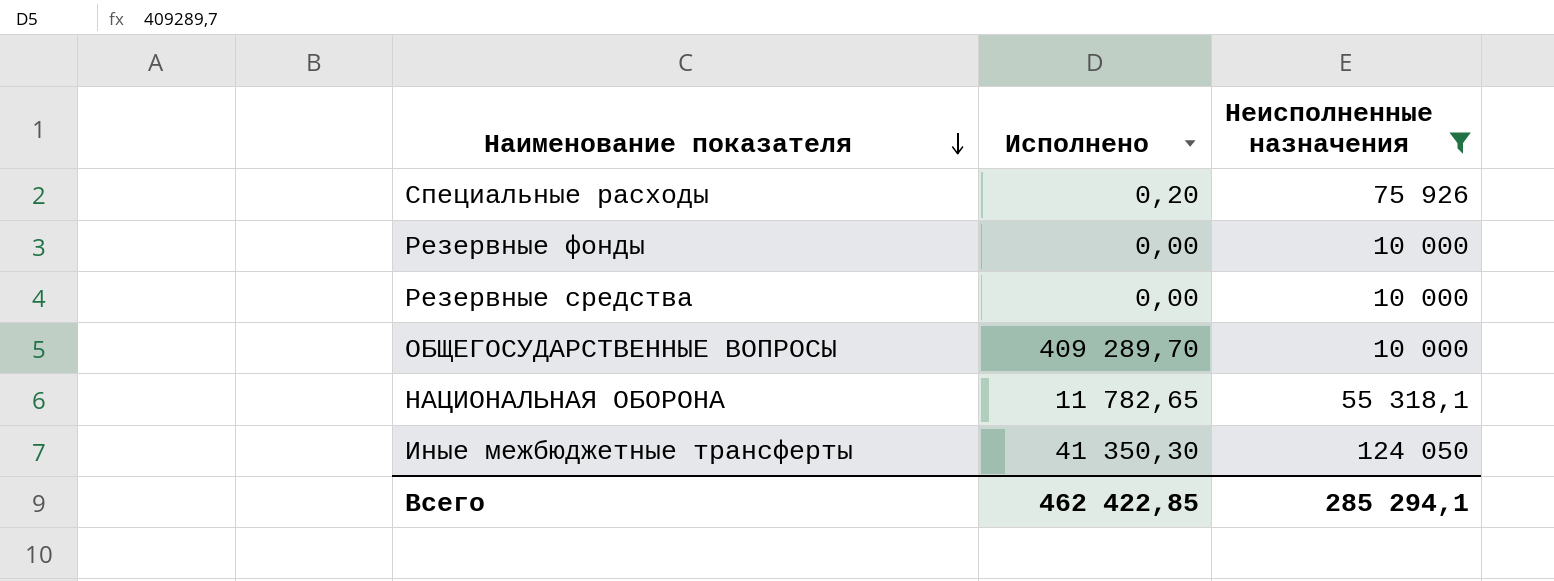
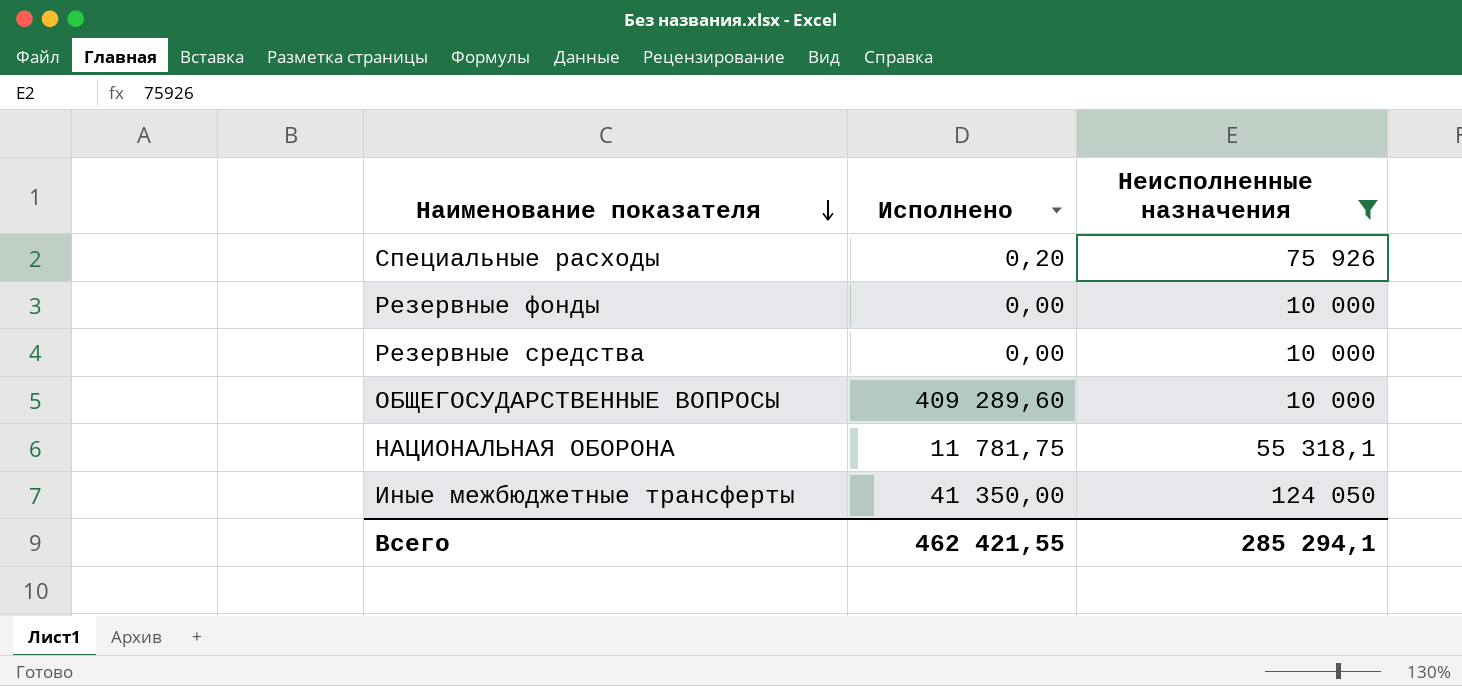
ОБЩЕГОСУДАРСТВЕННЫЕ ВОПРОСЫ | Исполнено: 409 289,70 -> 409 289,60
НАЦИОНАЛЬНАЯ ОБОРОНА | Исполнено: 11 782,65 -> 11 781,75
Иные межбюджетные трансферты | Исполнено: 41 350,30 -> 41 350,00
Всего | Исполнено: 462 422,85 -> 462 421,55

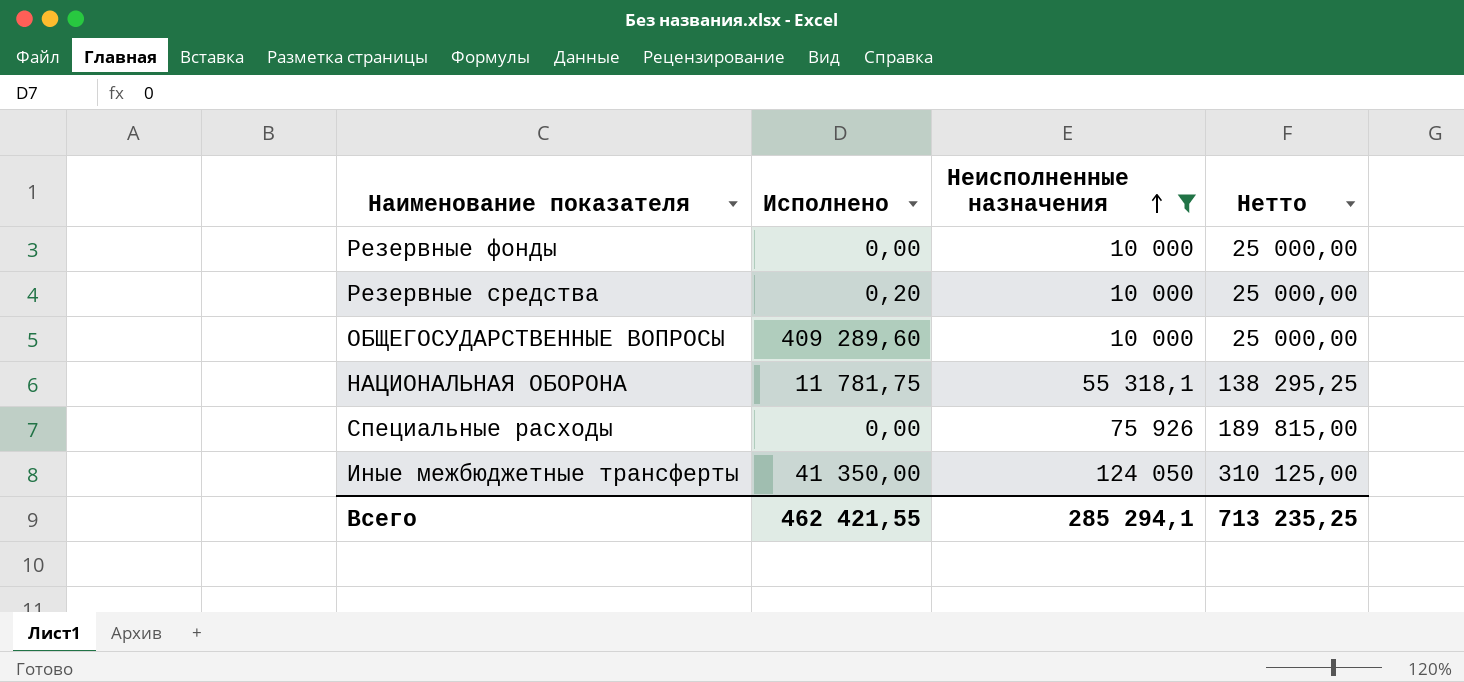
row order: Наименование показателя descending -> Неисполненные назначения ascending
column Нетто | formula: none -> [Неисполненные назначения] * 2,5
Резервные средства | Исполнено: 0,00 -> 0,20
Специальные расходы | Исполнено: 0,20 -> 0,00

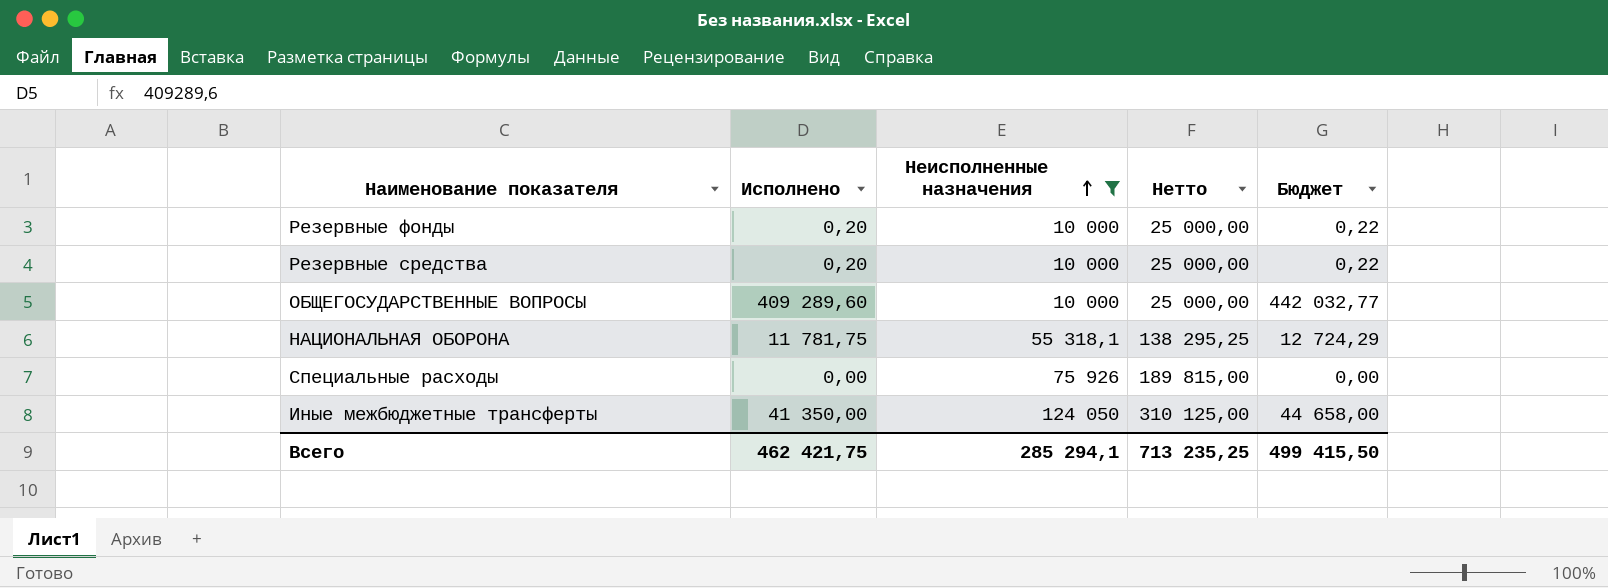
column Бюджет | formula: none -> [Исполнено] * 1,08
Резервные фонды | Исполнено: 0,00 -> 0,20
Всего | Исполнено: 462 421,55 -> 462 421,75

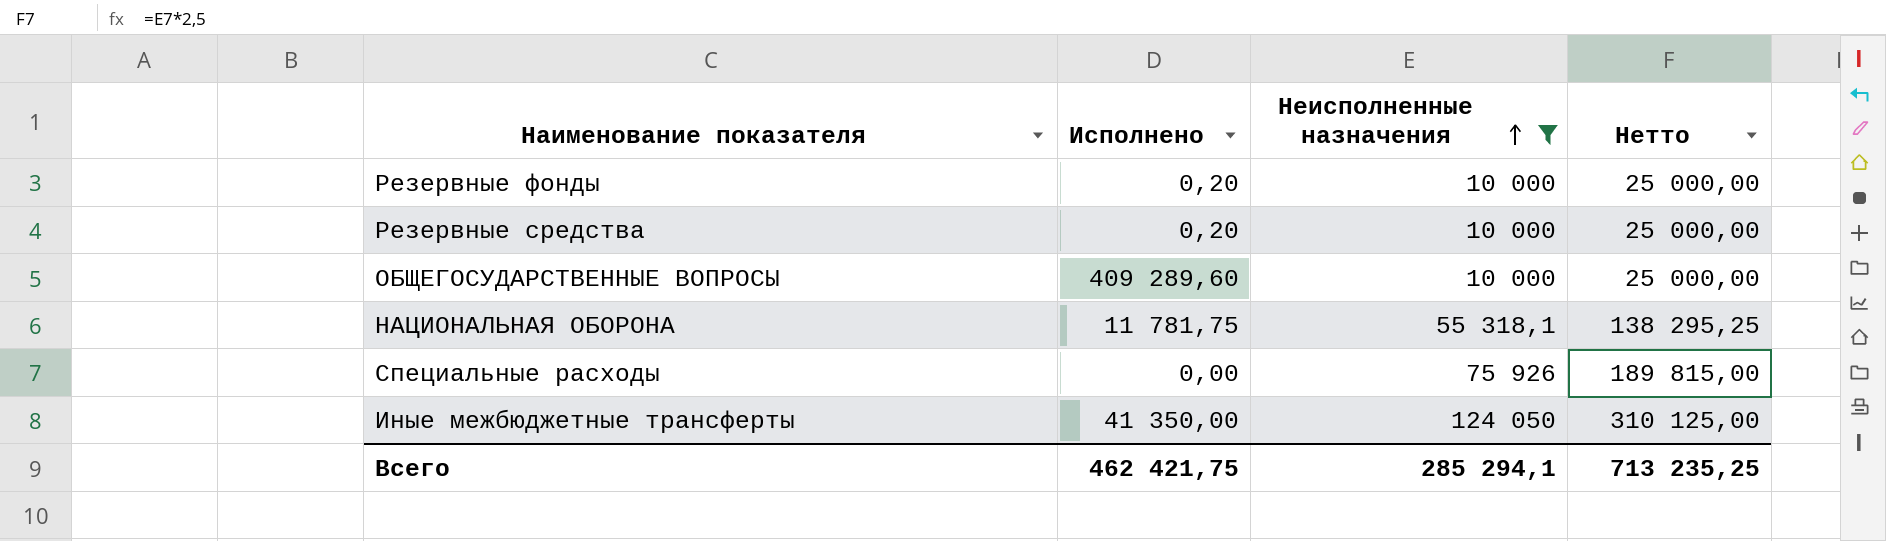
column Бюджет | formula: [Исполнено] * 1,08 -> none

